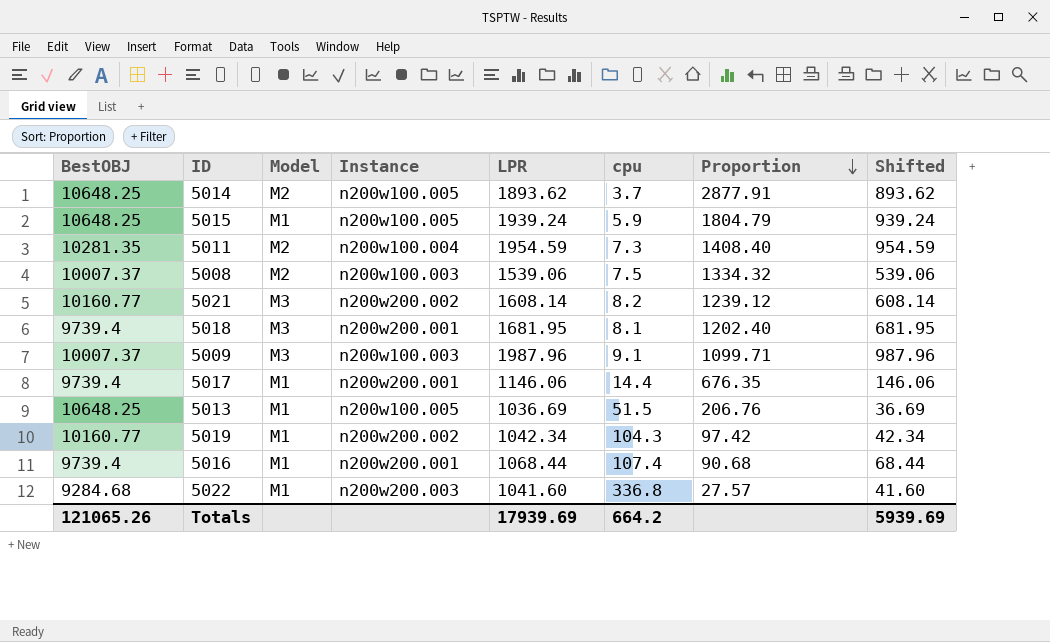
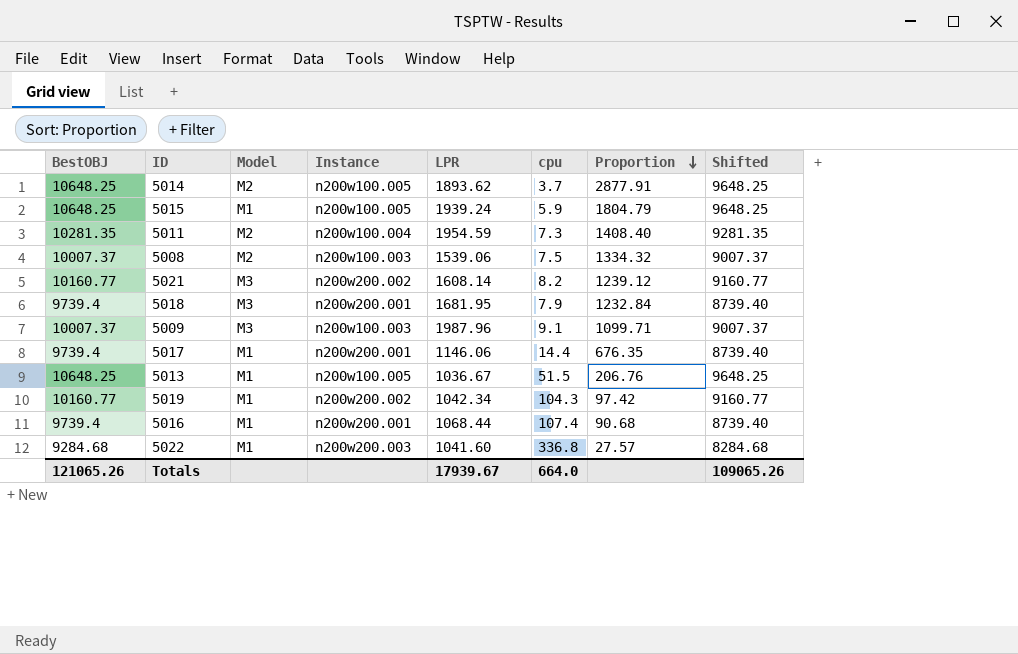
column Shifted | formula: [LPR] - 1000 -> [BestOBJ] - 1000
5018 | cpu: 8.1 -> 7.9
5018 | Proportion: 1202.40 -> 1232.84
5013 | LPR: 1036.69 -> 1036.67
Totals | LPR: 17939.69 -> 17939.67
Totals | cpu: 664.2 -> 664.0
Totals | Shifted: 5939.69 -> 109065.26

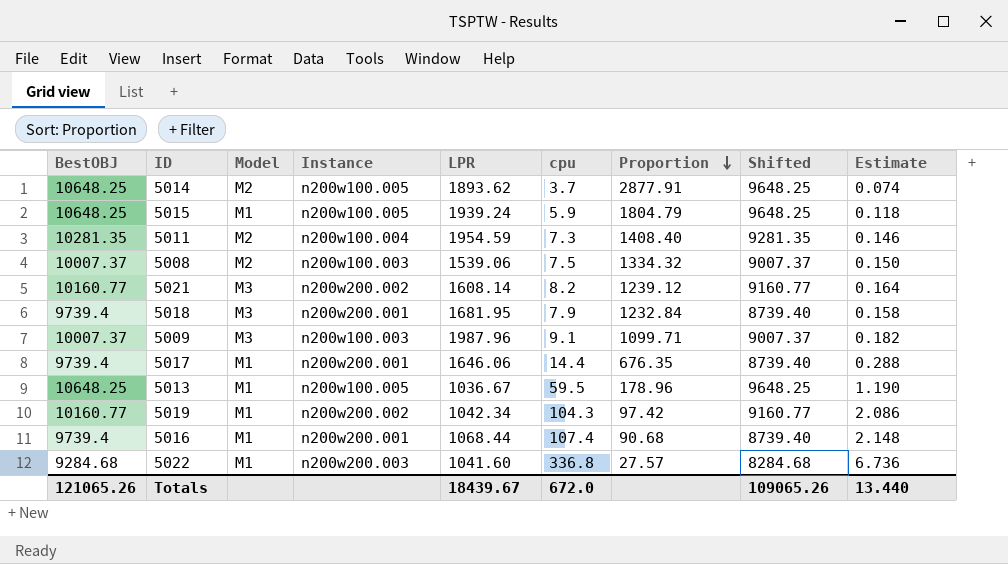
column Estimate | formula: none -> [cpu] * 0.02
5017 | LPR: 1146.06 -> 1646.06
5013 | cpu: 51.5 -> 59.5
5013 | Proportion: 206.76 -> 178.96
Totals | LPR: 17939.67 -> 18439.67
Totals | cpu: 664.0 -> 672.0

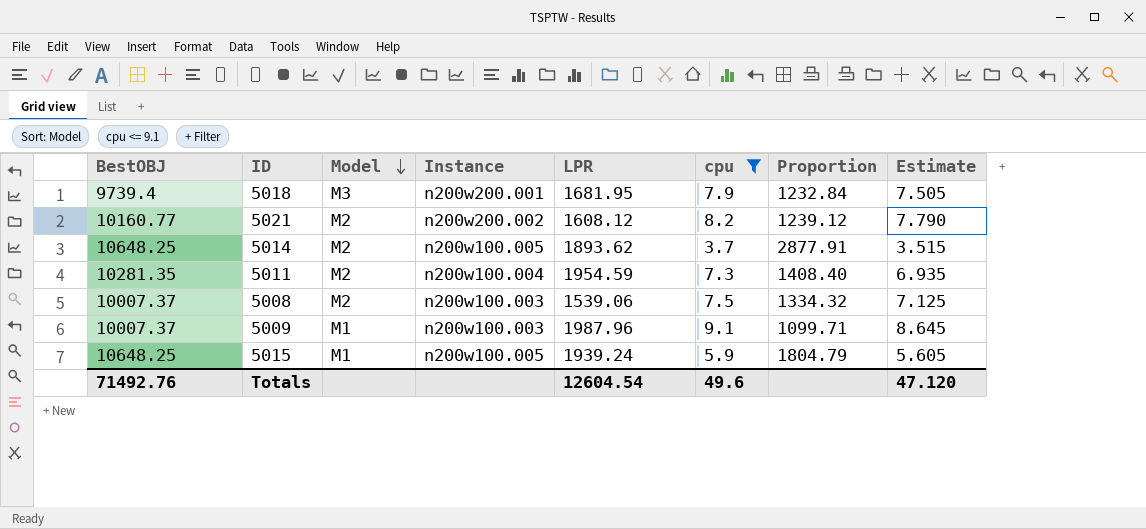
filter: none -> cpu <= 9.1
row order: Proportion descending -> Model descending
column Shifted | formula: [BestOBJ] - 1000 -> none
column Estimate | formula: [cpu] * 0.02 -> [cpu] * 0.95
5021 | Model: M3 -> M2
5021 | LPR: 1608.14 -> 1608.12
5009 | Model: M3 -> M1
Totals | BestOBJ: 121065.26 -> 71492.76
Totals | LPR: 18439.67 -> 12604.54
Totals | cpu: 672.0 -> 49.6
Totals | Estimate: 13.440 -> 47.120

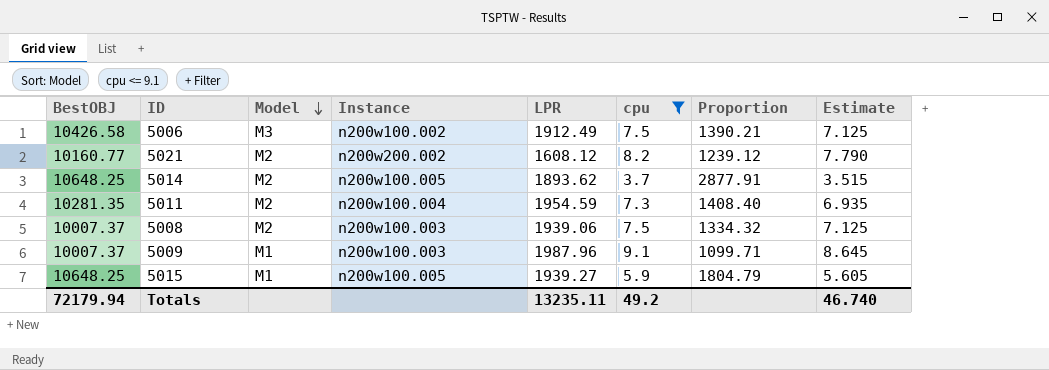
row 5018: 9739.4 | M3 | n200w200.001 | 1681.95 | 7.9 | 1232.84 | 7.505 -> none
row 5006: none -> 10426.58 | M3 | n200w100.002 | 1912.49 | 7.5 | 1390.21 | 7.125
5008 | LPR: 1539.06 -> 1939.06
5015 | LPR: 1939.24 -> 1939.27
Totals | BestOBJ: 71492.76 -> 72179.94
Totals | LPR: 12604.54 -> 13235.11
Totals | cpu: 49.6 -> 49.2
Totals | Estimate: 47.120 -> 46.740

